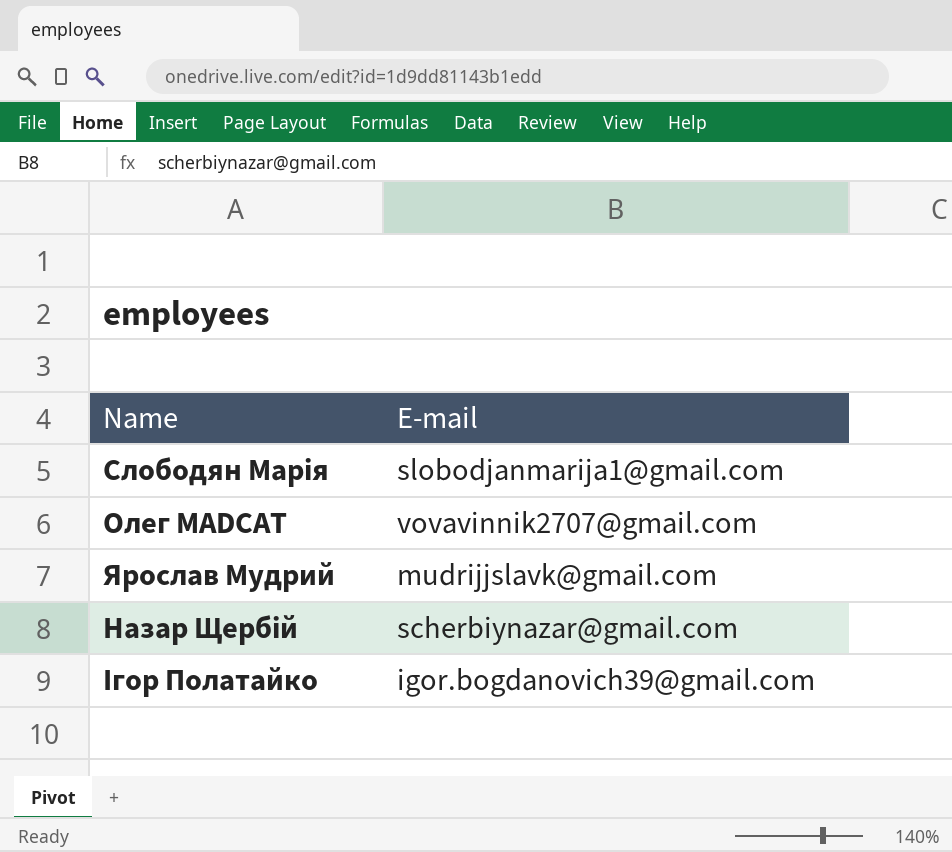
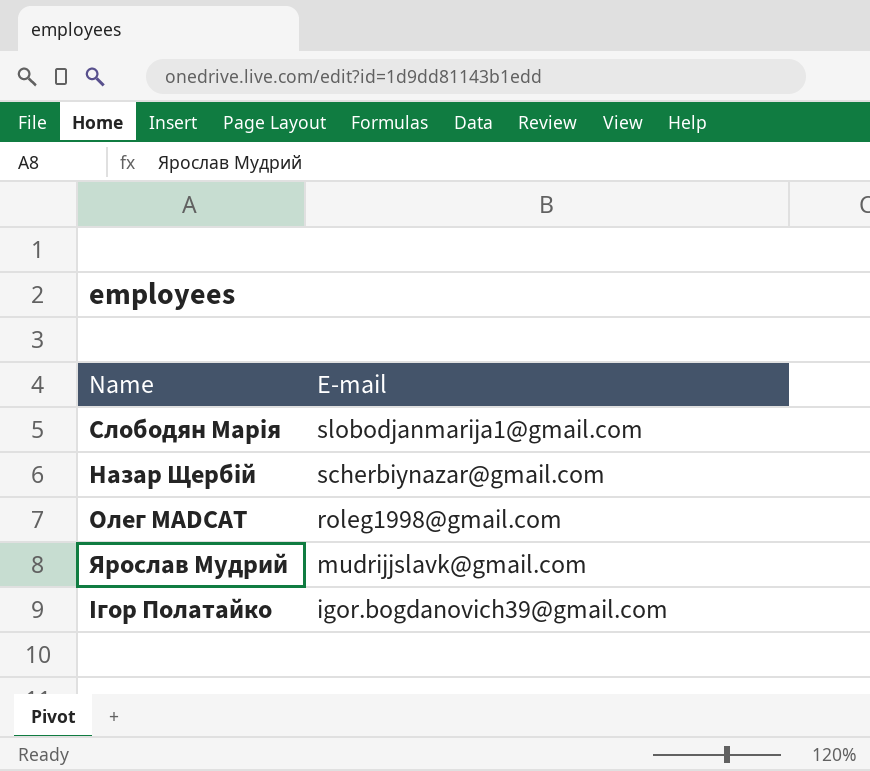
row order: none -> E-mail descending
Олег MADCAT | E-mail: vovavinnik2707@gmail.com -> roleg1998@gmail.com

